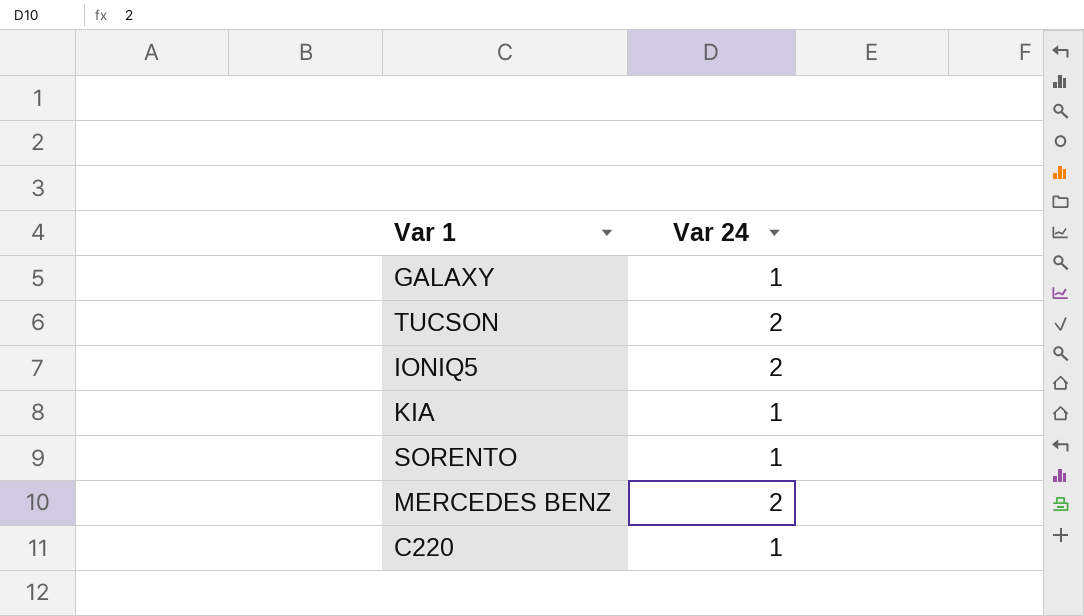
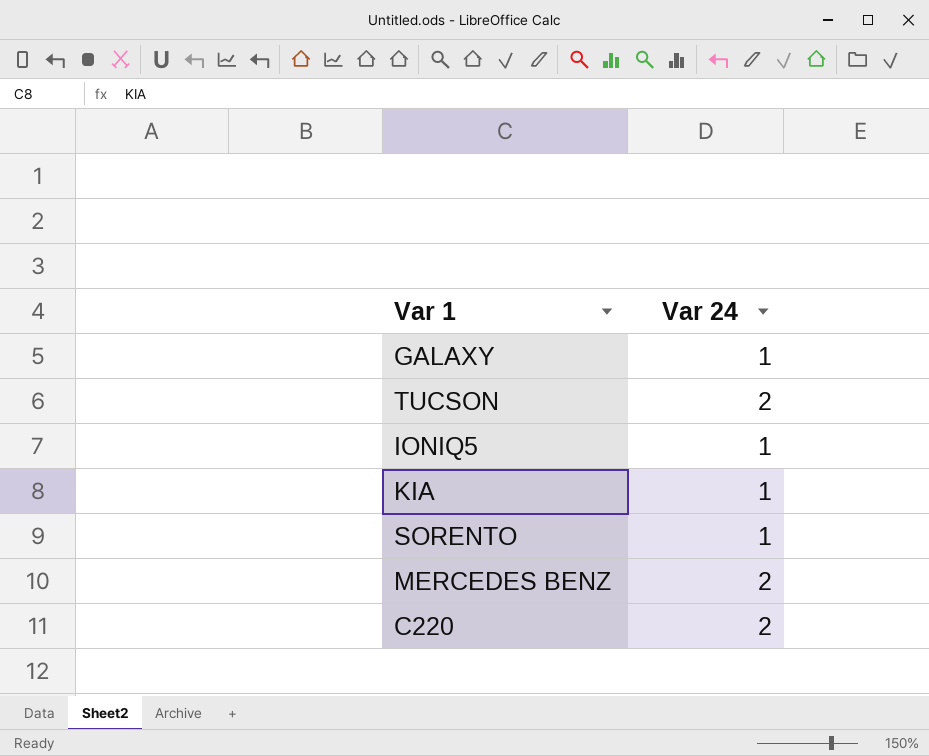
IONIQ5 | Var 24: 2 -> 1
C220 | Var 24: 1 -> 2

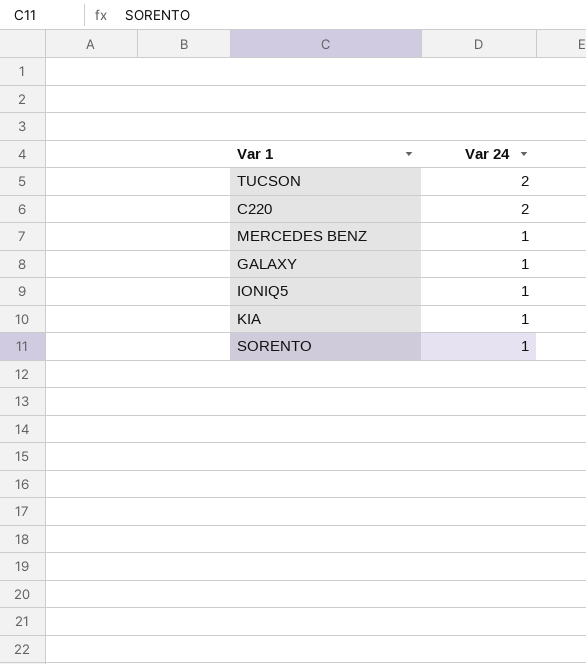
row order: none -> Var 24 descending
MERCEDES BENZ | Var 24: 2 -> 1

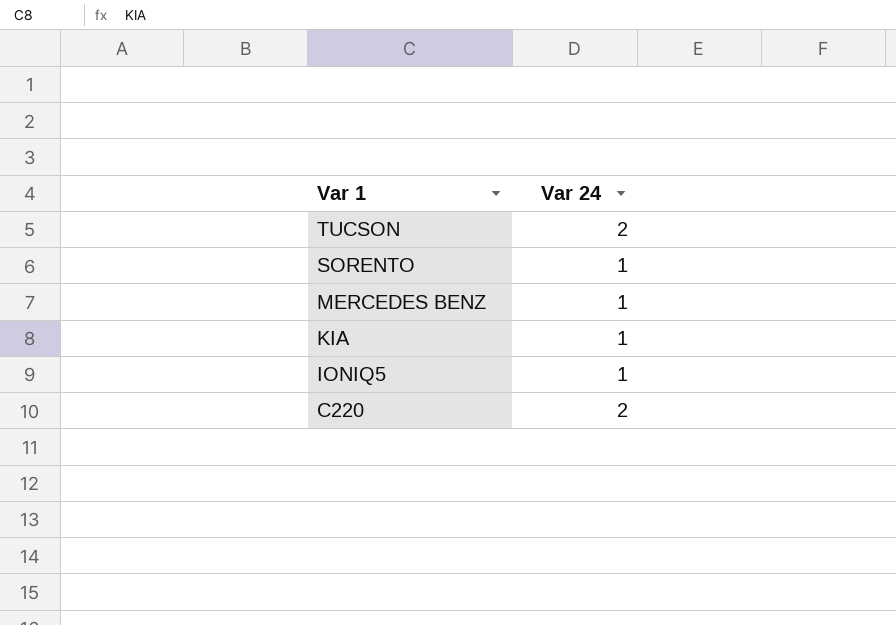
row order: Var 24 descending -> Var 1 descending
row GALAXY: 1 -> none

